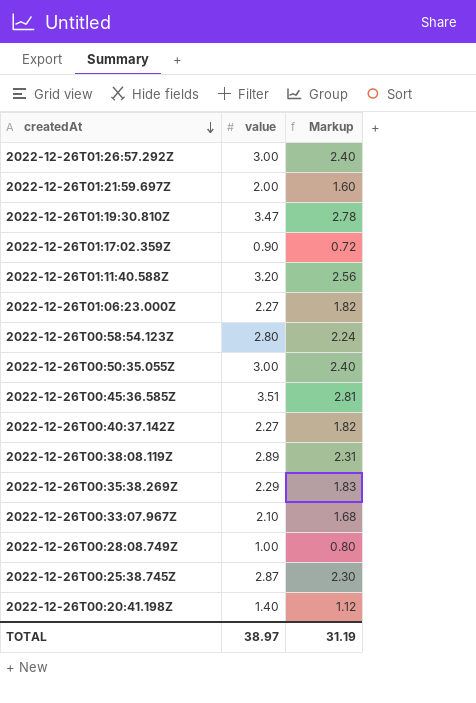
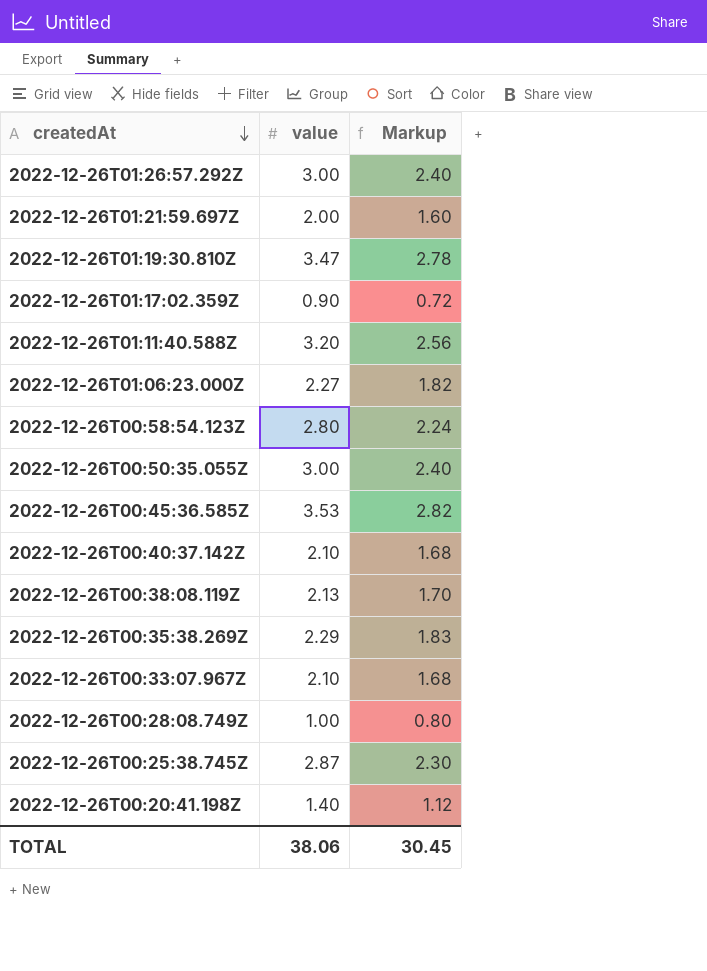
2022-12-26T00:45:36.585Z | value: 3.51 -> 3.53
2022-12-26T00:45:36.585Z | Markup: 2.81 -> 2.82
2022-12-26T00:40:37.142Z | value: 2.27 -> 2.10
2022-12-26T00:40:37.142Z | Markup: 1.82 -> 1.68
2022-12-26T00:38:08.119Z | value: 2.89 -> 2.13
2022-12-26T00:38:08.119Z | Markup: 2.31 -> 1.70
TOTAL | value: 38.97 -> 38.06
TOTAL | Markup: 31.19 -> 30.45

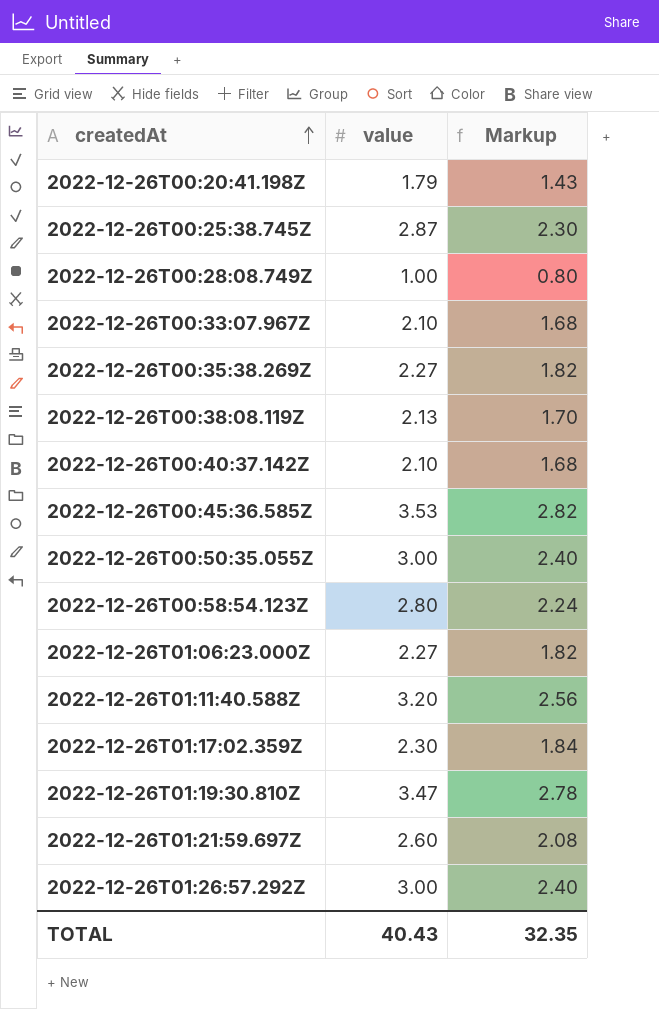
row order: createdAt descending -> createdAt ascending
2022-12-26T00:20:41.198Z | value: 1.40 -> 1.79
2022-12-26T00:20:41.198Z | Markup: 1.12 -> 1.43
2022-12-26T00:35:38.269Z | value: 2.29 -> 2.27
2022-12-26T00:35:38.269Z | Markup: 1.83 -> 1.82
2022-12-26T01:17:02.359Z | value: 0.90 -> 2.30
2022-12-26T01:17:02.359Z | Markup: 0.72 -> 1.84
2022-12-26T01:21:59.697Z | value: 2.00 -> 2.60
2022-12-26T01:21:59.697Z | Markup: 1.60 -> 2.08
TOTAL | value: 38.06 -> 40.43
TOTAL | Markup: 30.45 -> 32.35

